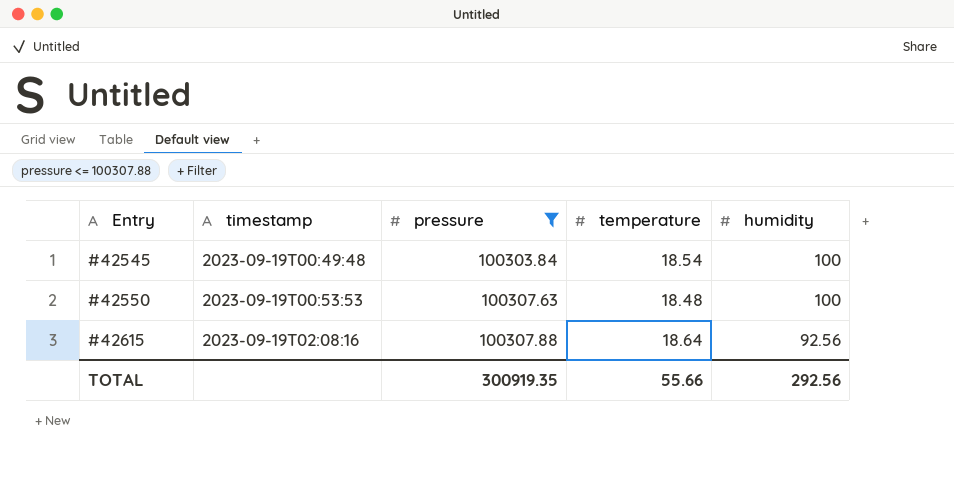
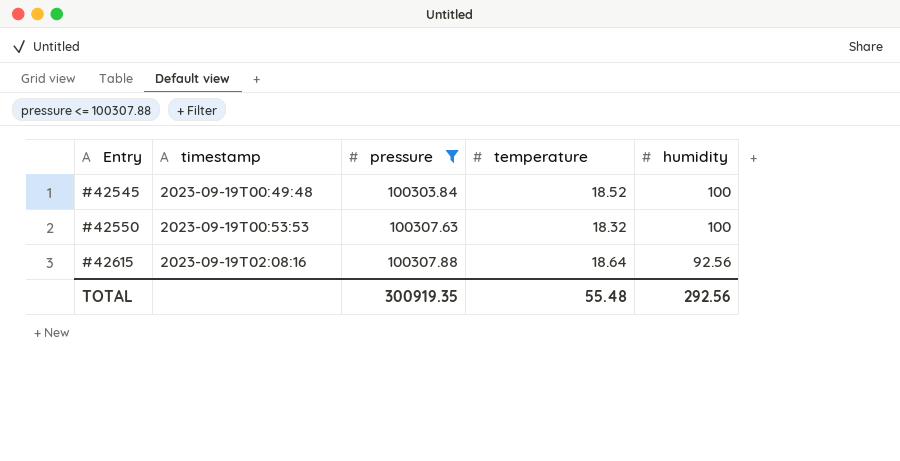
#42545 | temperature: 18.54 -> 18.52
#42550 | temperature: 18.48 -> 18.32
TOTAL | temperature: 55.66 -> 55.48

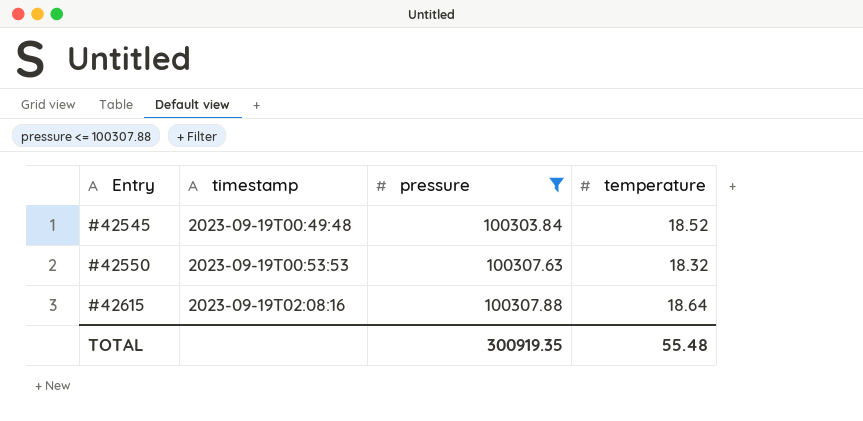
column humidity | position: 5 -> none

